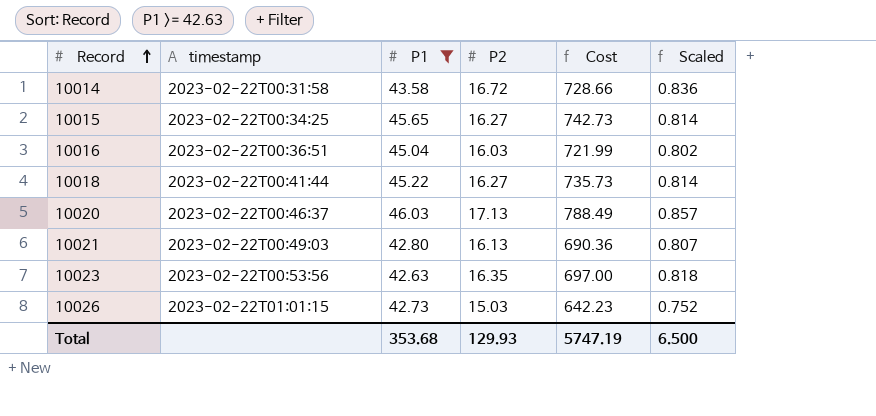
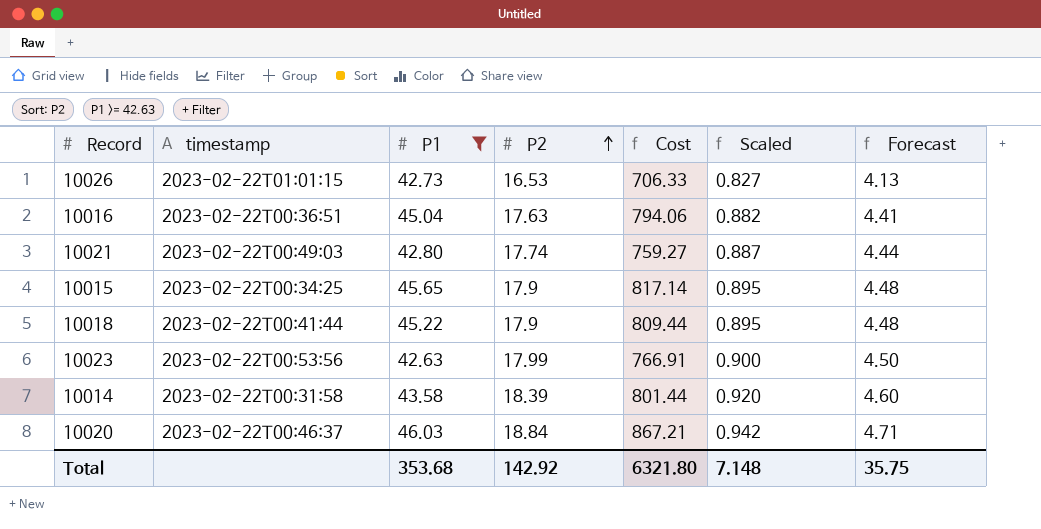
row order: Record ascending -> P2 ascending
column Forecast | formula: none -> [P2] * 0.25
10026 | P2: 15.03 -> 16.53
10026 | Cost: 642.23 -> 706.33
10026 | Scaled: 0.752 -> 0.827
10016 | P2: 16.03 -> 17.63
10016 | Cost: 721.99 -> 794.06
10016 | Scaled: 0.802 -> 0.882
10021 | P2: 16.13 -> 17.74
10021 | Cost: 690.36 -> 759.27
10021 | Scaled: 0.807 -> 0.887
10015 | P2: 16.27 -> 17.9
10015 | Cost: 742.73 -> 817.14
10015 | Scaled: 0.814 -> 0.895
10018 | P2: 16.27 -> 17.9
10018 | Cost: 735.73 -> 809.44
10018 | Scaled: 0.814 -> 0.895
10023 | P2: 16.35 -> 17.99
10023 | Cost: 697.00 -> 766.91
10023 | Scaled: 0.818 -> 0.900
10014 | P2: 16.72 -> 18.39
10014 | Cost: 728.66 -> 801.44
10014 | Scaled: 0.836 -> 0.920
10020 | P2: 17.13 -> 18.84
10020 | Cost: 788.49 -> 867.21
10020 | Scaled: 0.857 -> 0.942
Total | P2: 129.93 -> 142.92
Total | Cost: 5747.19 -> 6321.80
Total | Scaled: 6.500 -> 7.148

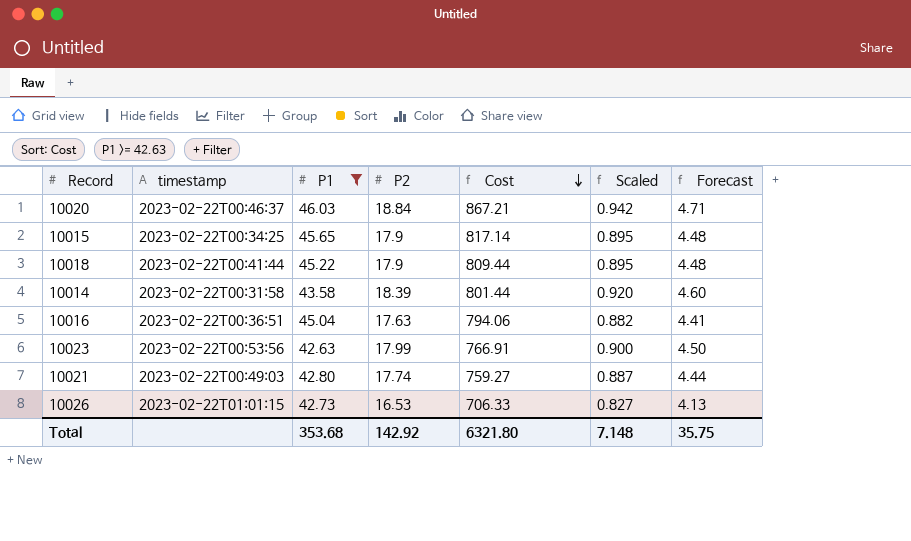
row order: P2 ascending -> Cost descending

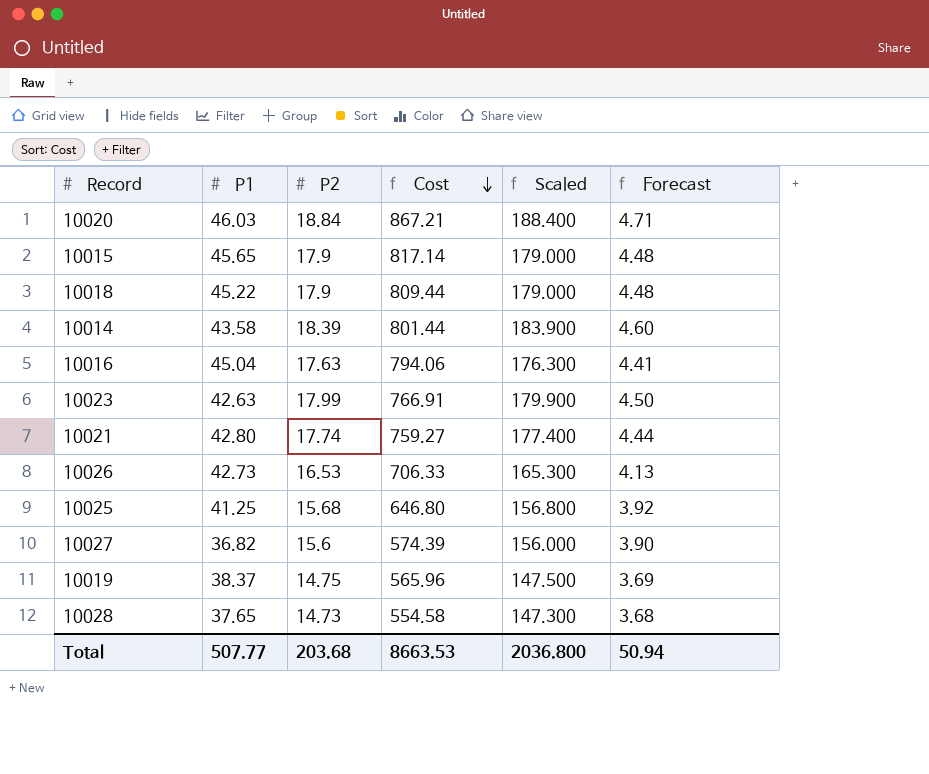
filter: P1 >= 42.63 -> none
column timestamp | position: 2 -> none
column Scaled | formula: [P2] * 0.05 -> [P2] * 10
Total | P1: 353.68 -> 507.77
Total | P2: 142.92 -> 203.68
Total | Cost: 6321.80 -> 8663.53
Total | Scaled: 7.148 -> 2036.800
Total | Forecast: 35.75 -> 50.94

